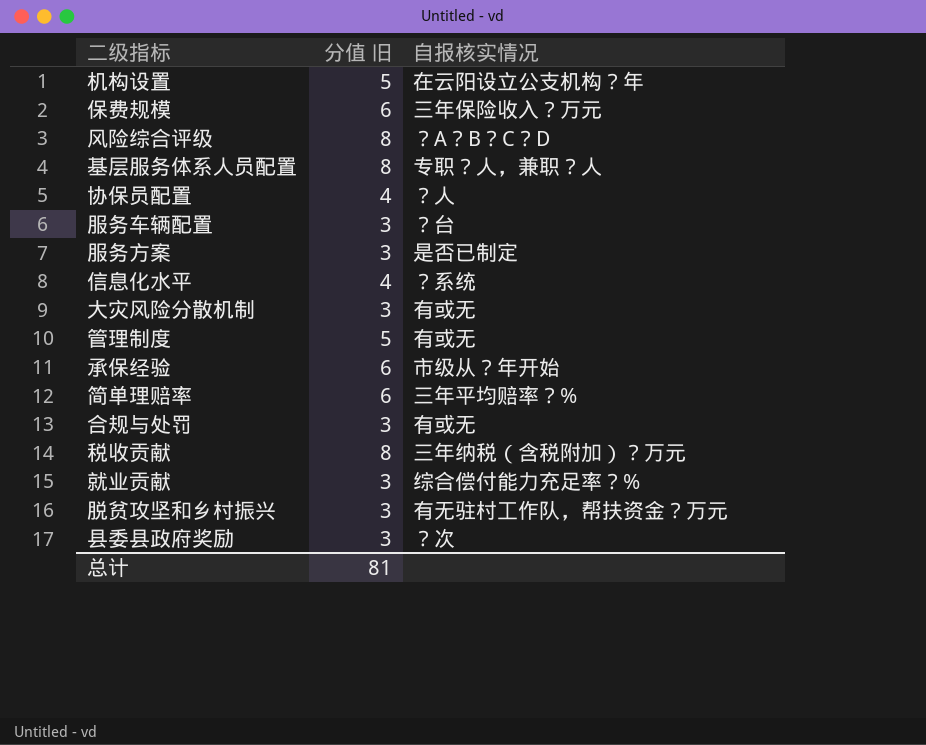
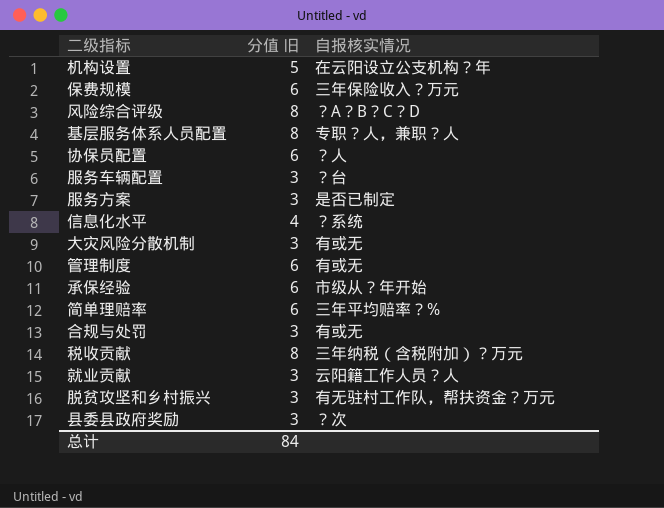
协保员配置 | 分值 旧: 4 -> 6
管理制度 | 分值 旧: 5 -> 6
就业贡献 | 自报核实情况: 综合偿付能力充足率？% -> 云阳籍工作人员？人
总计 | 分值 旧: 81 -> 84

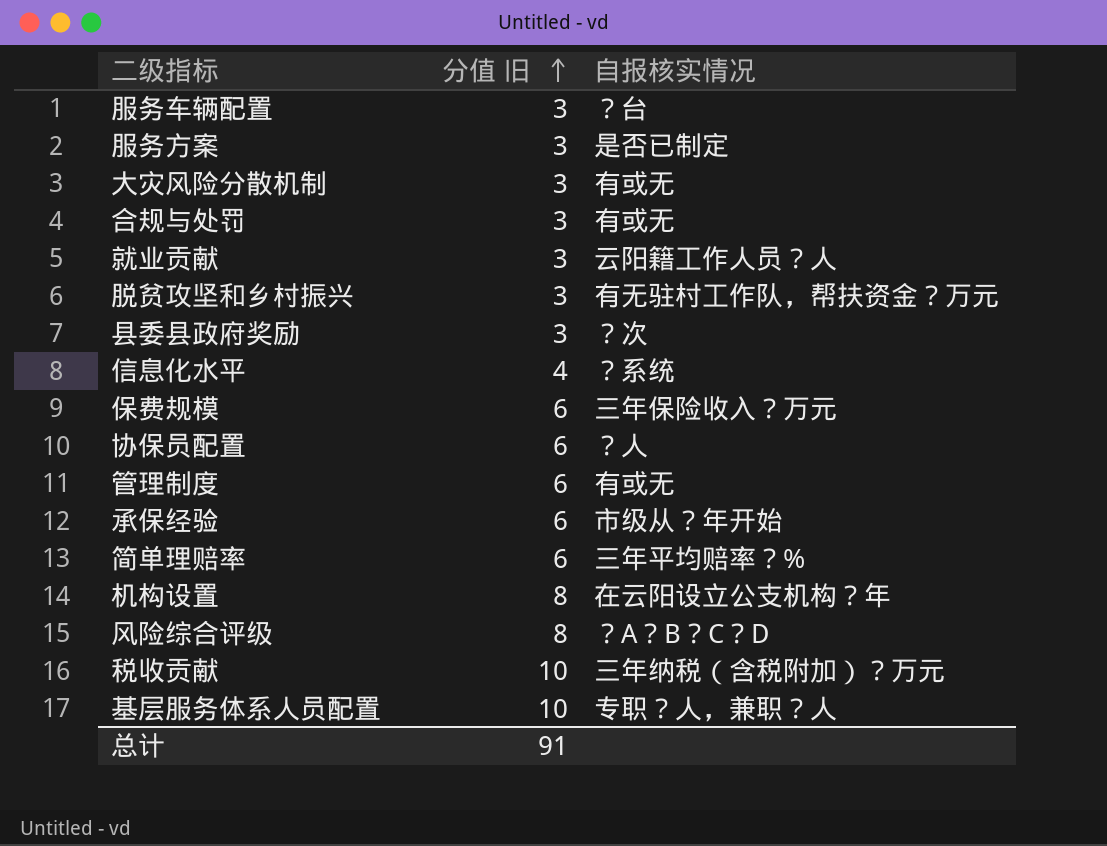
row order: none -> 分值 旧 ascending
机构设置 | 分值 旧: 5 -> 8
税收贡献 | 分值 旧: 8 -> 10
基层服务体系人员配置 | 分值 旧: 8 -> 10
总计 | 分值 旧: 84 -> 91

